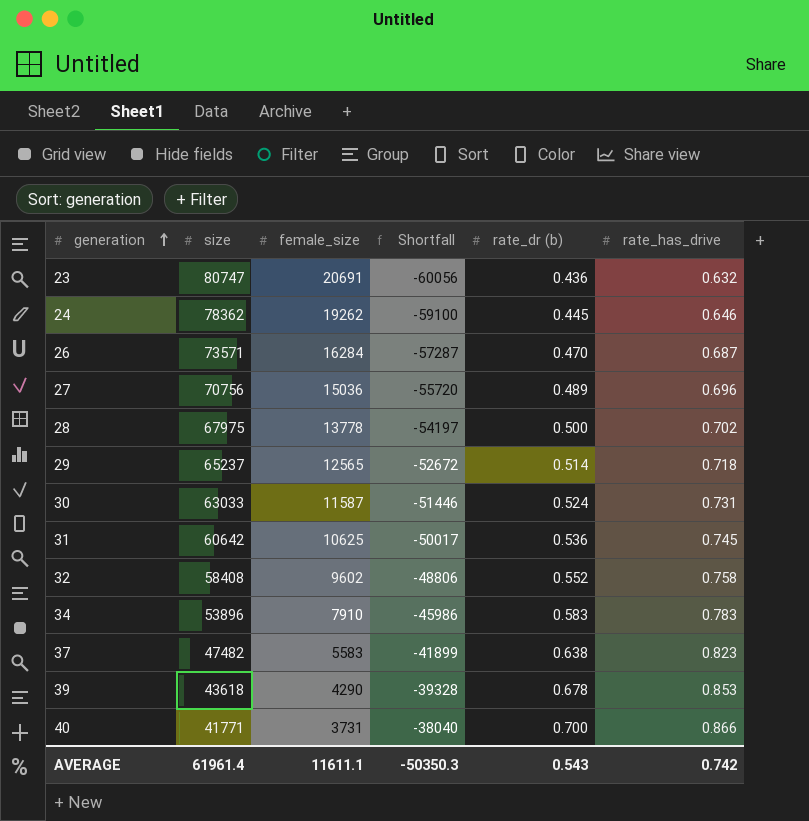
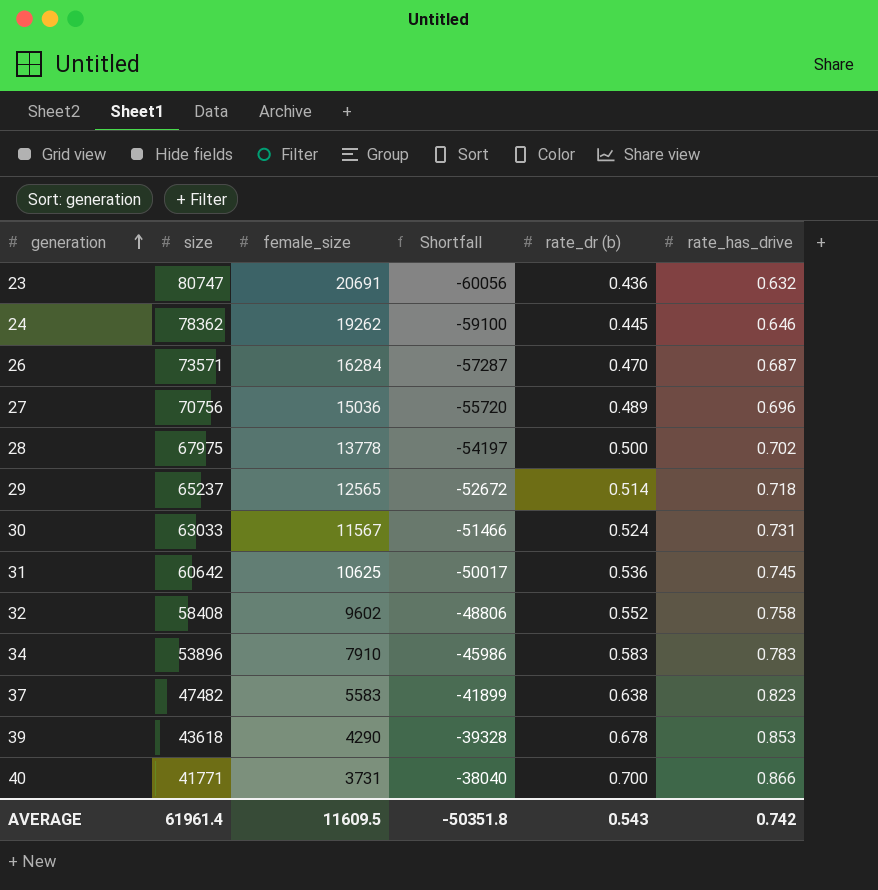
30 | female_size: 11587 -> 11567
30 | Shortfall: -51446 -> -51466
AVERAGE | female_size: 11611.1 -> 11609.5
AVERAGE | Shortfall: -50350.3 -> -50351.8

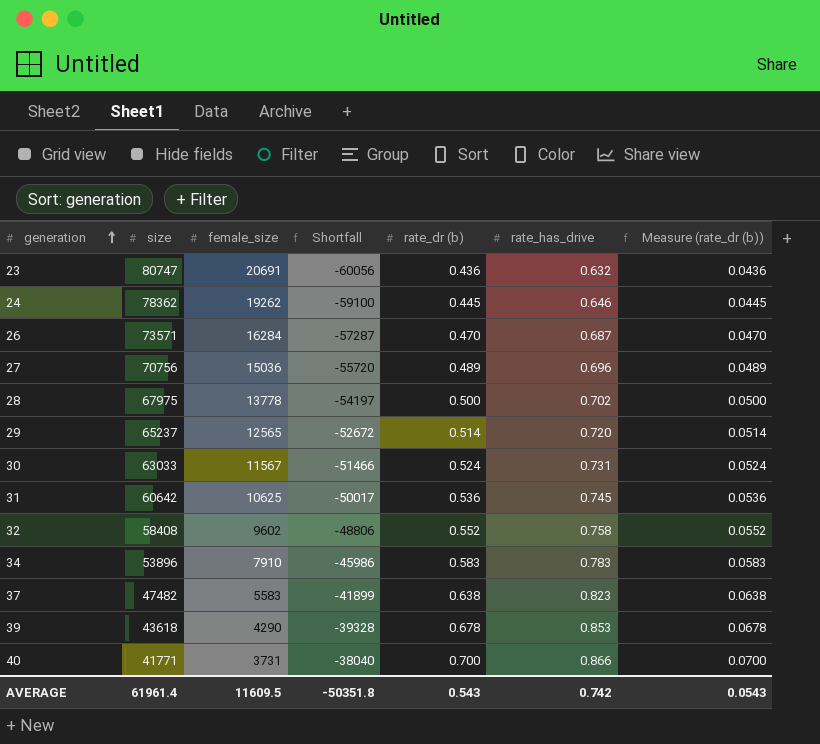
column Measure (rate_dr (b)) | formula: none -> [rate_dr (b)] * 0.1
29 | rate_has_drive: 0.718 -> 0.720

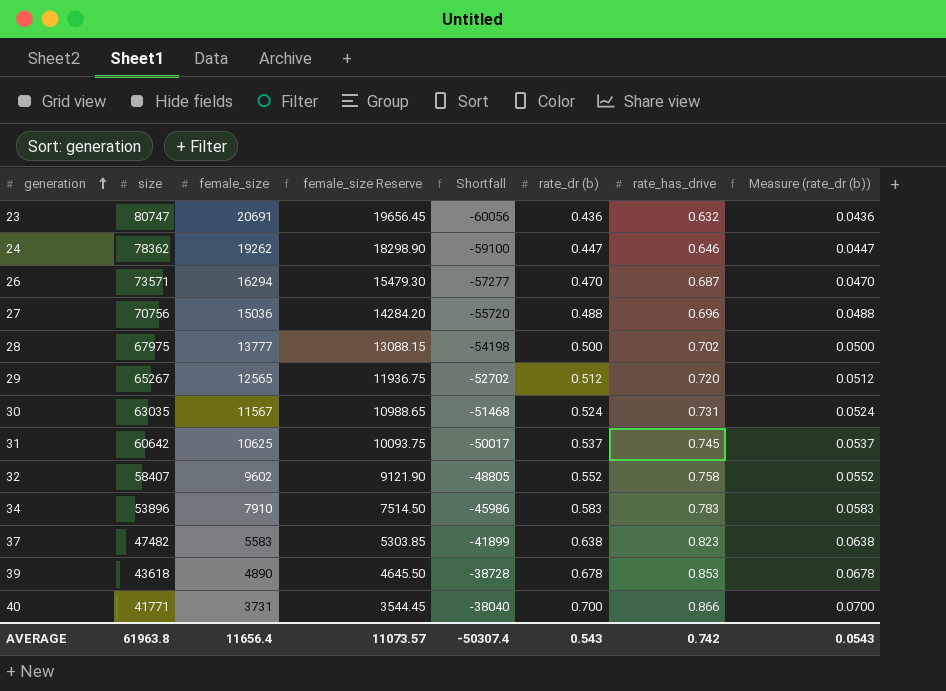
column female_size Reserve | formula: none -> [female_size] * 0.95
24 | rate_dr (b): 0.445 -> 0.447
24 | Measure (rate_dr (b)): 0.0445 -> 0.0447
26 | female_size: 16284 -> 16294
26 | Shortfall: -57287 -> -57277
27 | rate_dr (b): 0.489 -> 0.488
27 | Measure (rate_dr (b)): 0.0489 -> 0.0488
28 | female_size: 13778 -> 13777
28 | Shortfall: -54197 -> -54198
29 | size: 65237 -> 65267
29 | Shortfall: -52672 -> -52702
29 | rate_dr (b): 0.514 -> 0.512
29 | Measure (rate_dr (b)): 0.0514 -> 0.0512
30 | size: 63033 -> 63035
30 | Shortfall: -51466 -> -51468
31 | rate_dr (b): 0.536 -> 0.537
31 | Measure (rate_dr (b)): 0.0536 -> 0.0537
32 | size: 58408 -> 58407
32 | Shortfall: -48806 -> -48805
39 | female_size: 4290 -> 4890
39 | Shortfall: -39328 -> -38728
AVERAGE | size: 61961.4 -> 61963.8
AVERAGE | female_size: 11609.5 -> 11656.4
AVERAGE | Shortfall: -50351.8 -> -50307.4

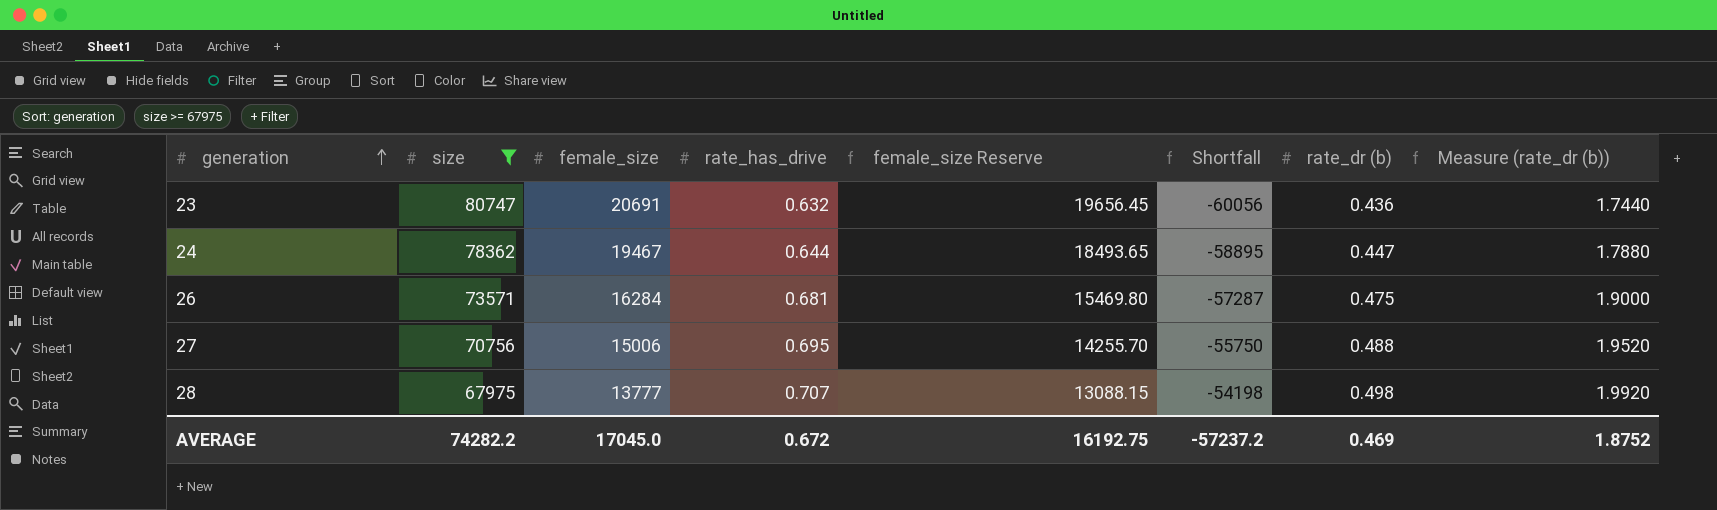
filter: none -> size >= 67975
column rate_has_drive | position: 7 -> 4
column Measure (rate_dr (b)) | formula: [rate_dr (b)] * 0.1 -> [rate_dr (b)] * 4
24 | female_size: 19262 -> 19467
24 | rate_has_drive: 0.646 -> 0.644
24 | female_size Reserve: 18298.90 -> 18493.65
24 | Shortfall: -59100 -> -58895
26 | female_size: 16294 -> 16284
26 | rate_has_drive: 0.687 -> 0.681
26 | female_size Reserve: 15479.30 -> 15469.80
26 | Shortfall: -57277 -> -57287
26 | rate_dr (b): 0.470 -> 0.475
27 | female_size: 15036 -> 15006
27 | rate_has_drive: 0.696 -> 0.695
27 | female_size Reserve: 14284.20 -> 14255.70
27 | Shortfall: -55720 -> -55750
28 | rate_has_drive: 0.702 -> 0.707
28 | rate_dr (b): 0.500 -> 0.498
AVERAGE | size: 61963.8 -> 74282.2
AVERAGE | female_size: 11656.4 -> 17045.0
AVERAGE | rate_has_drive: 0.742 -> 0.672
AVERAGE | female_size Reserve: 11073.57 -> 16192.75
AVERAGE | Shortfall: -50307.4 -> -57237.2
AVERAGE | rate_dr (b): 0.543 -> 0.469
AVERAGE | Measure (rate_dr (b)): 0.0543 -> 1.8752

